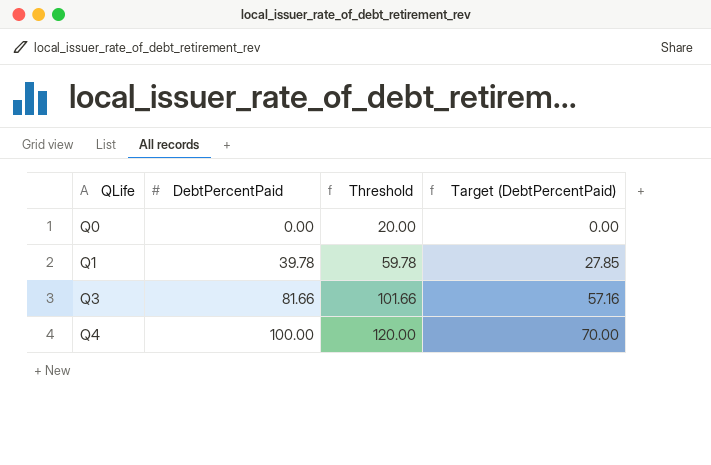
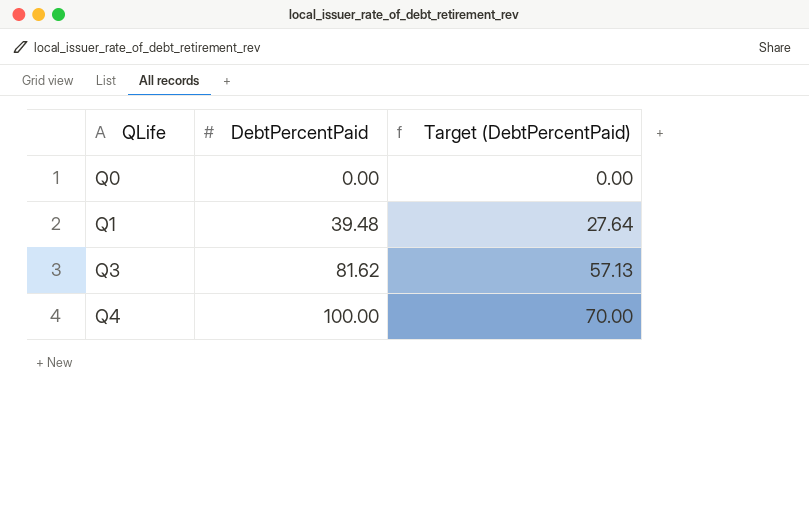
column Threshold | formula: [DebtPercentPaid] + 20 -> none
Q1 | DebtPercentPaid: 39.78 -> 39.48
Q1 | Target (DebtPercentPaid): 27.85 -> 27.64
Q3 | DebtPercentPaid: 81.66 -> 81.62
Q3 | Target (DebtPercentPaid): 57.16 -> 57.13

